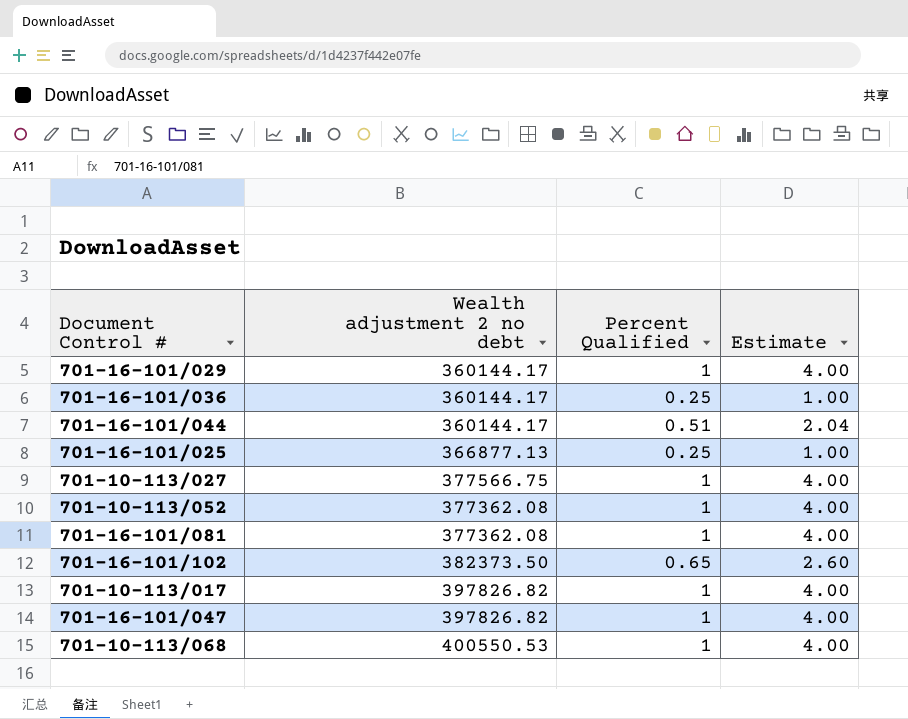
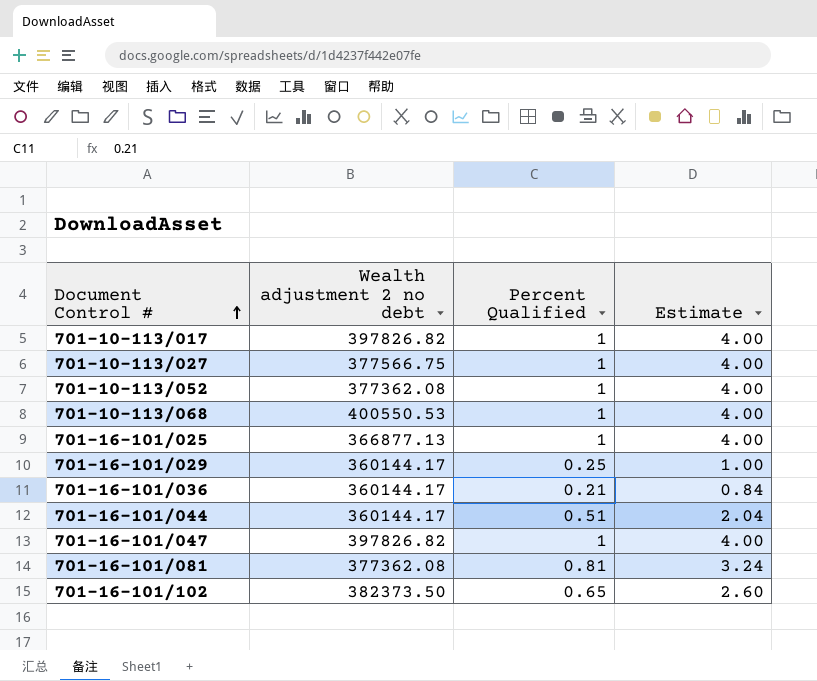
row order: none -> Document Control # ascending
701-16-101/025 | Percent Qualified: 0.25 -> 1
701-16-101/025 | Estimate: 1.00 -> 4.00
701-16-101/029 | Percent Qualified: 1 -> 0.25
701-16-101/029 | Estimate: 4.00 -> 1.00
701-16-101/036 | Percent Qualified: 0.25 -> 0.21
701-16-101/036 | Estimate: 1.00 -> 0.84
701-16-101/081 | Percent Qualified: 1 -> 0.81
701-16-101/081 | Estimate: 4.00 -> 3.24

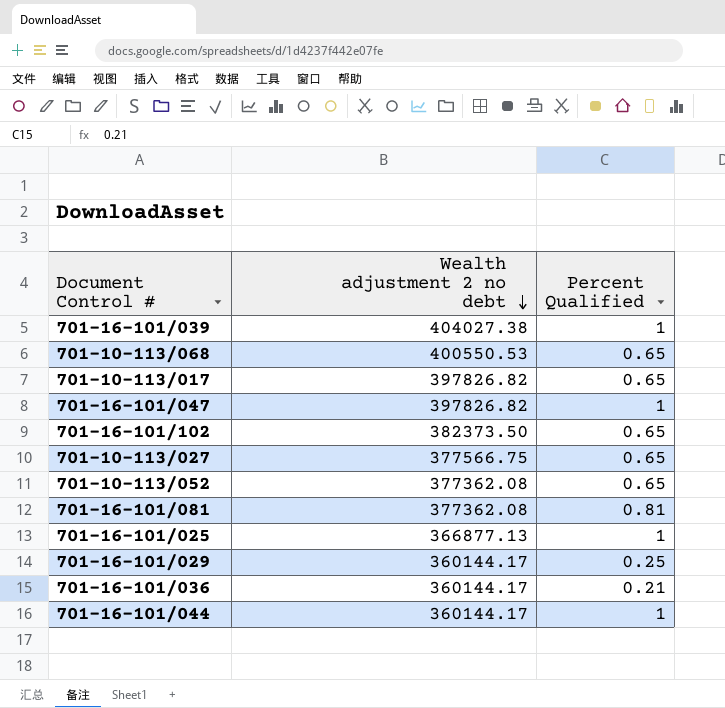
row order: Document Control # ascending -> Wealth adjustment 2 no debt descending
column Estimate | formula: [Percent Qualified] * 4 -> none
row 701-16-101/039: none -> 404027.38 | 1
701-10-113/068 | Percent Qualified: 1 -> 0.65
701-10-113/017 | Percent Qualified: 1 -> 0.65
701-10-113/027 | Percent Qualified: 1 -> 0.65
701-10-113/052 | Percent Qualified: 1 -> 0.65
701-16-101/044 | Percent Qualified: 0.51 -> 1

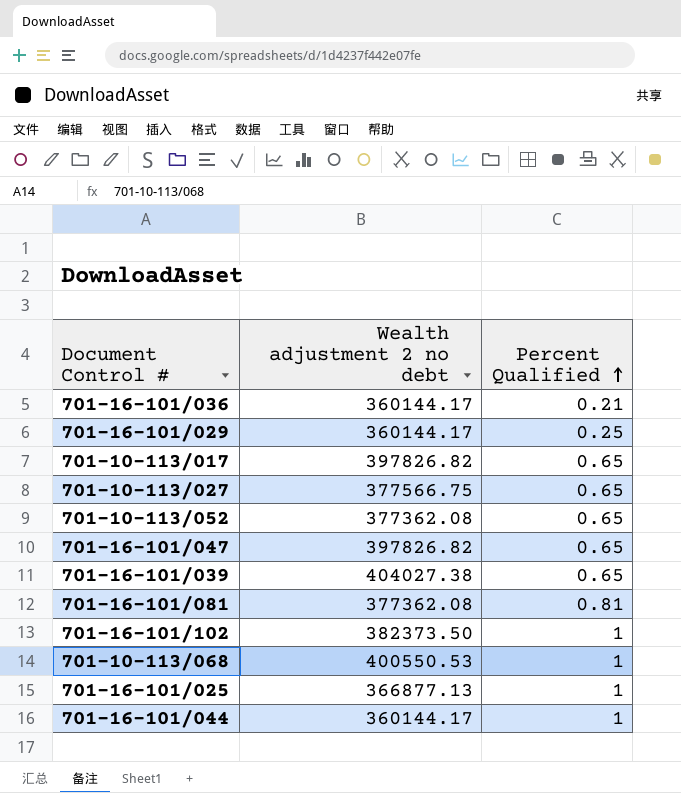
row order: Wealth adjustment 2 no debt descending -> Percent Qualified ascending
701-16-101/047 | Percent Qualified: 1 -> 0.65
701-16-101/039 | Percent Qualified: 1 -> 0.65
701-16-101/102 | Percent Qualified: 0.65 -> 1
701-10-113/068 | Percent Qualified: 0.65 -> 1

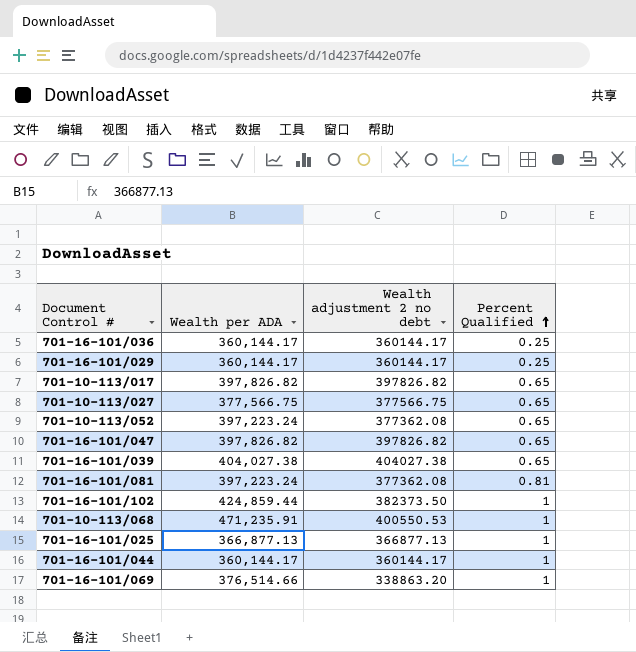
column Wealth per ADA | position: none -> 2
701-16-101/036 | Percent Qualified: 0.21 -> 0.25
row 701-16-101/069: none -> 376,514.66 | 338863.20 | 1

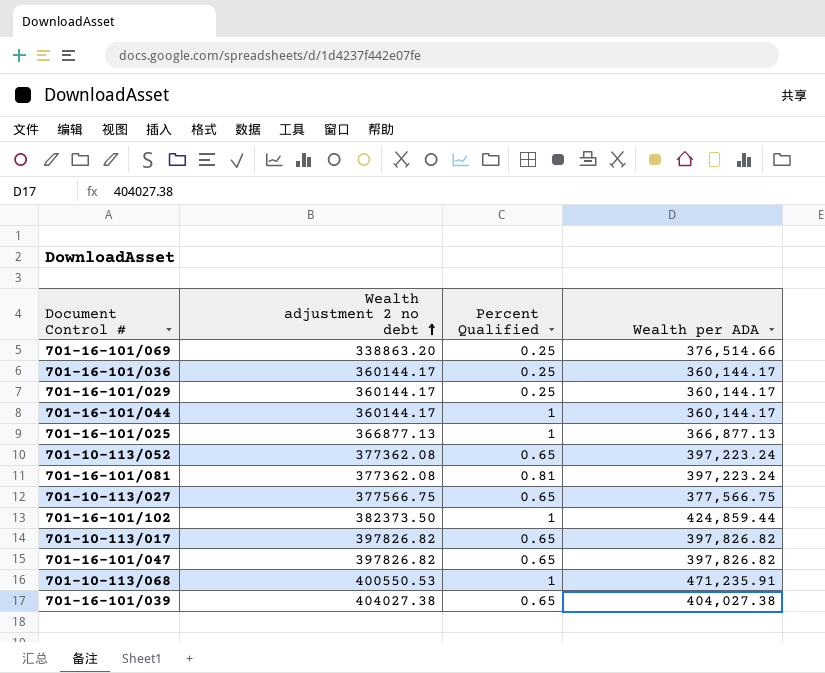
row order: Percent Qualified ascending -> Wealth adjustment 2 no debt ascending
column Wealth per ADA | position: 2 -> 4
701-16-101/069 | Percent Qualified: 1 -> 0.25

